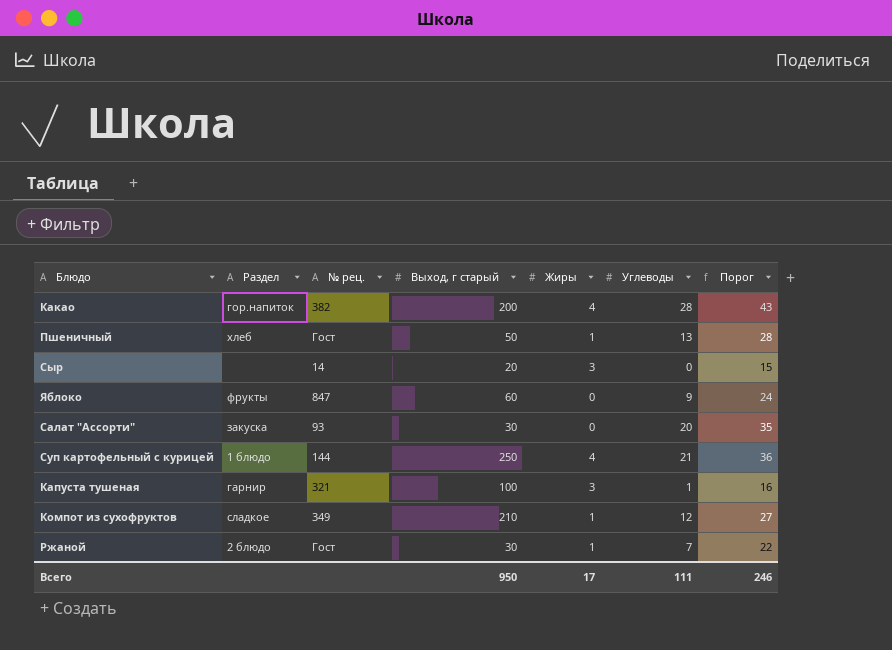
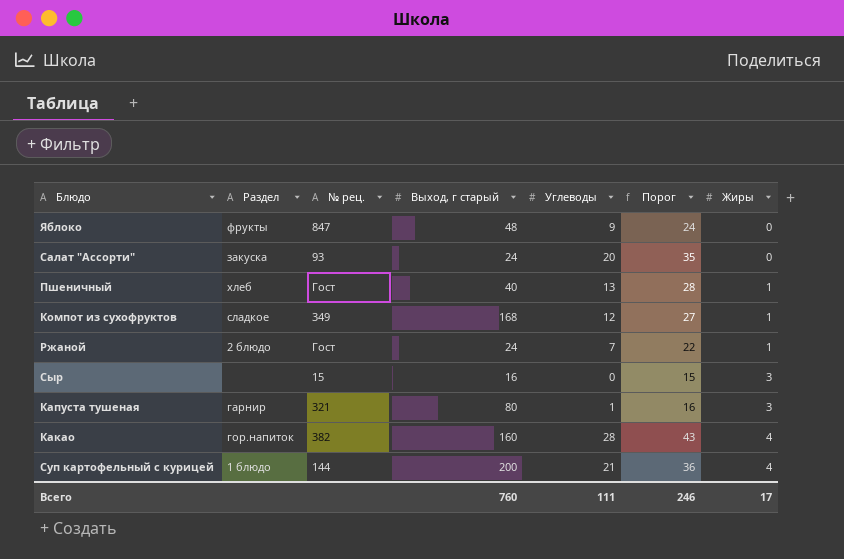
row order: none -> Жиры ascending
column Жиры | position: 5 -> 7
Яблоко | Выход, г старый: 60 -> 48
Салат "Ассорти" | Выход, г старый: 30 -> 24
Пшеничный | Выход, г старый: 50 -> 40
Компот из сухофруктов | Выход, г старый: 210 -> 168
Ржаной | Выход, г старый: 30 -> 24
Сыр | № рец.: 14 -> 15
Сыр | Выход, г старый: 20 -> 16
Капуста тушеная | Выход, г старый: 100 -> 80
Какао | Выход, г старый: 200 -> 160
Суп картофельный с курицей | Выход, г старый: 250 -> 200
Всего | Выход, г старый: 950 -> 760

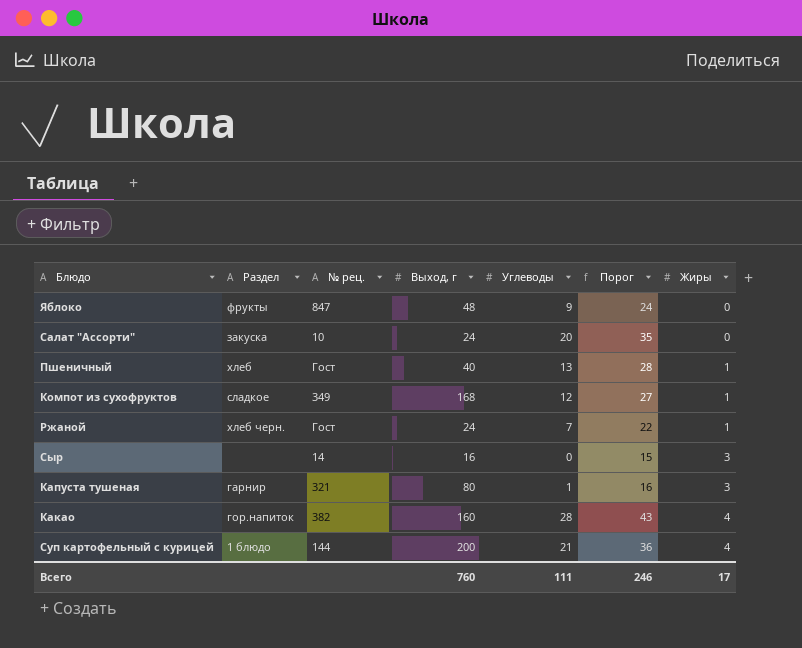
column name: Выход, г старый -> Выход, г
Салат "Ассорти" | № рец.: 93 -> 10
Ржаной | Раздел: 2 блюдо -> хлеб черн.
Сыр | № рец.: 15 -> 14

